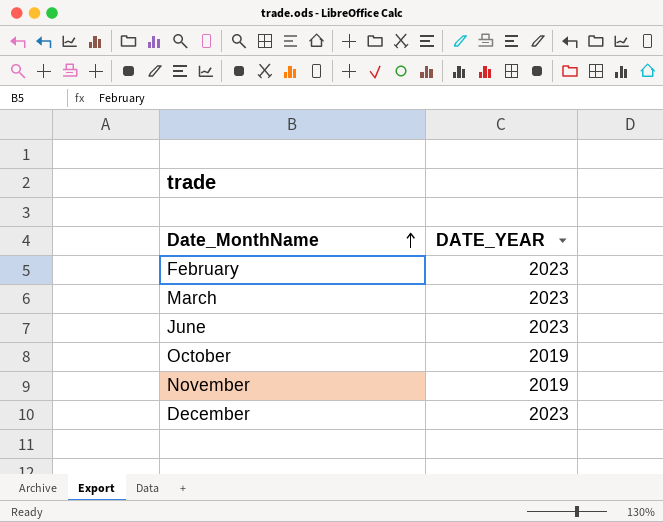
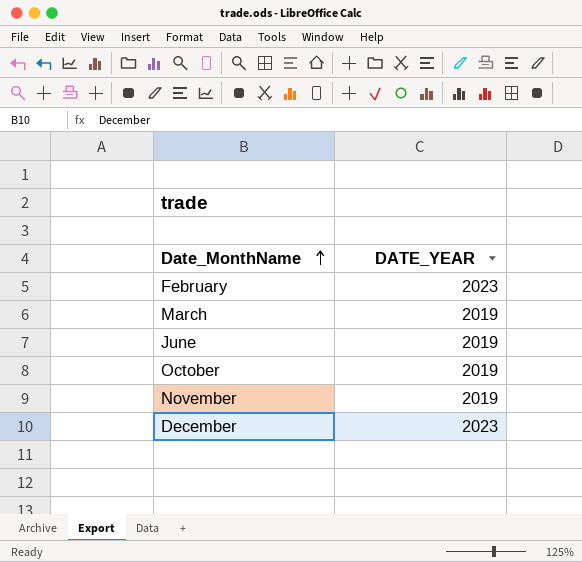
March | DATE_YEAR: 2023 -> 2019
June | DATE_YEAR: 2023 -> 2019

